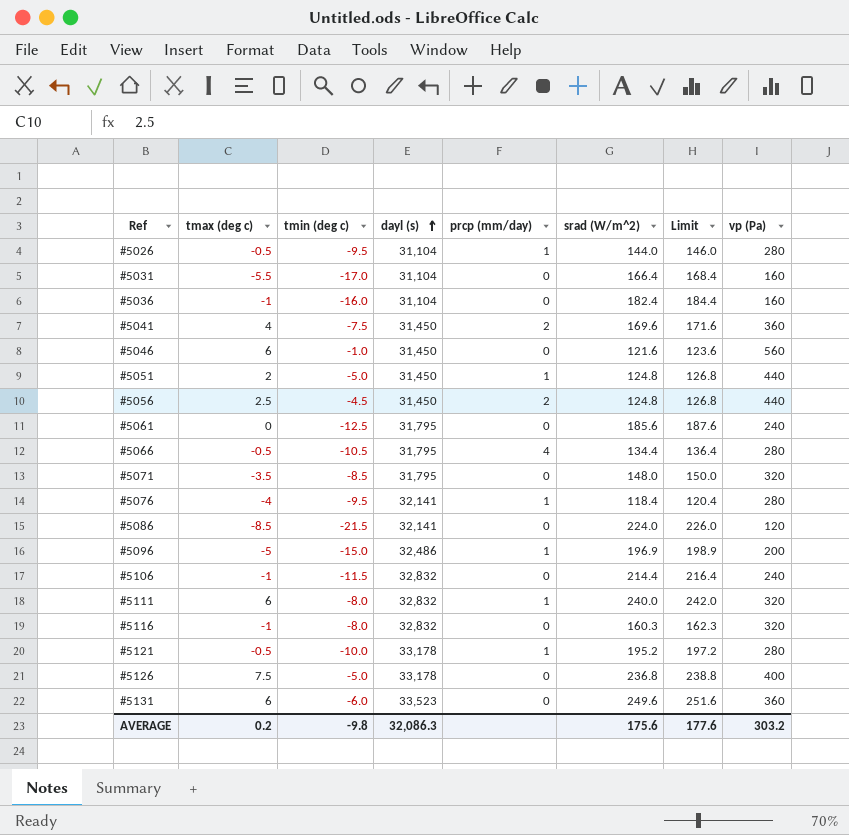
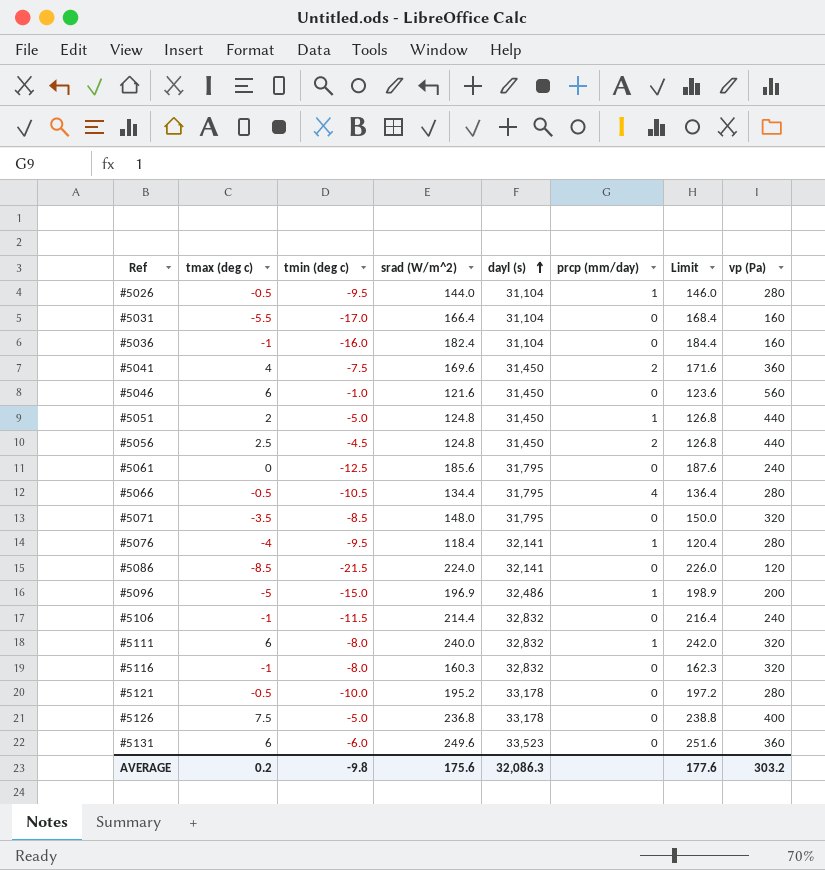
column srad (W/m^2) | position: 6 -> 4
#5121 | prcp (mm/day): 1 -> 0

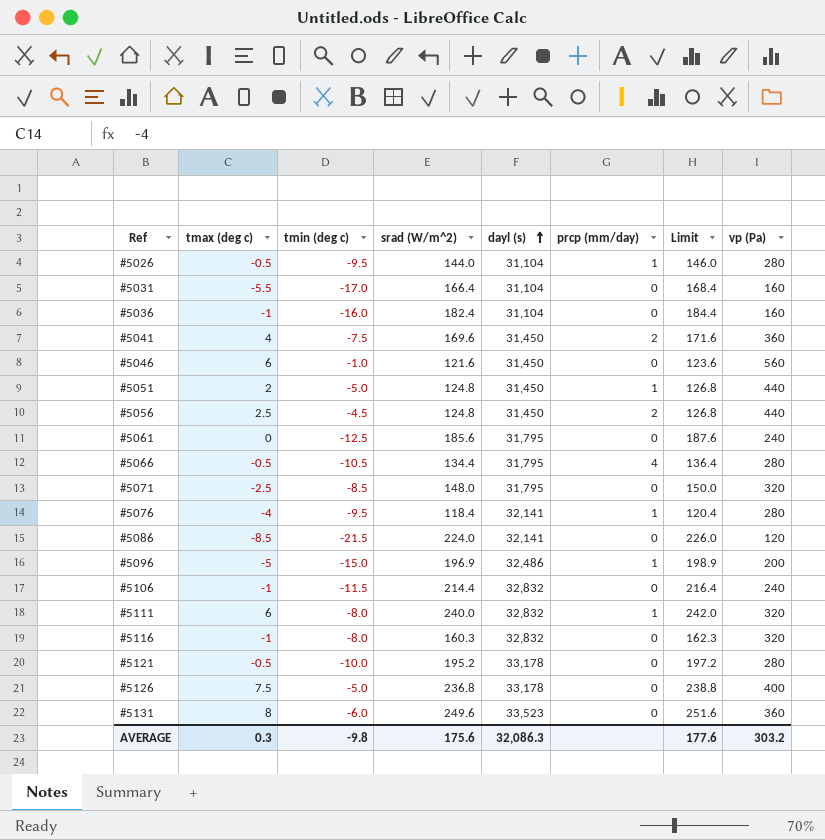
#5071 | tmax (deg c): -3.5 -> -2.5
#5131 | tmax (deg c): 6 -> 8
AVERAGE | tmax (deg c): 0.2 -> 0.3

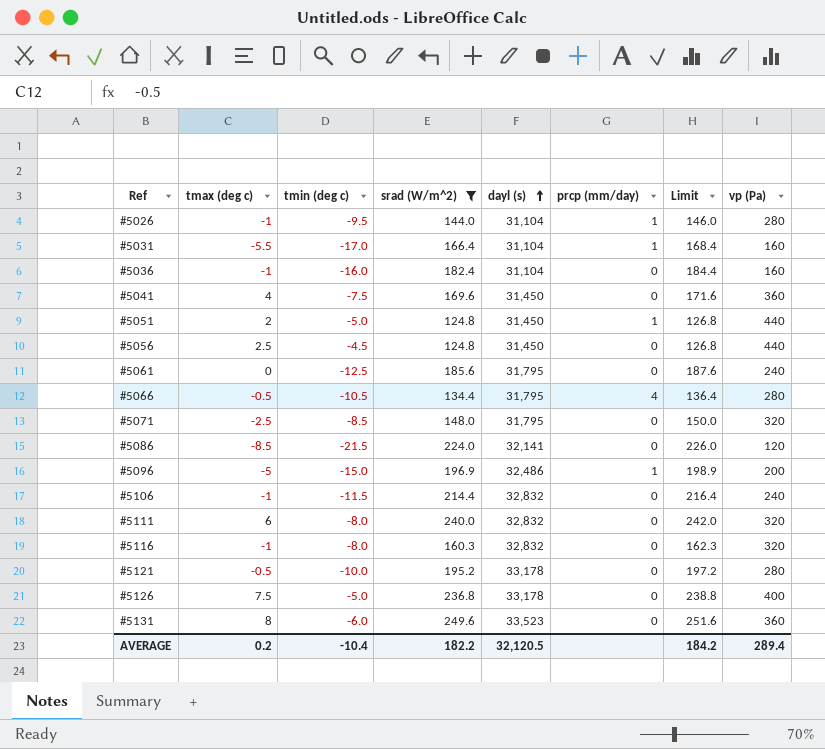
filter: none -> srad (W/m^2) >= 124.8
#5026 | tmax (deg c): -0.5 -> -1
#5031 | prcp (mm/day): 0 -> 1
#5041 | prcp (mm/day): 2 -> 0
#5056 | prcp (mm/day): 2 -> 0
#5111 | prcp (mm/day): 1 -> 0
AVERAGE | tmax (deg c): 0.3 -> 0.2
AVERAGE | tmin (deg c): -9.8 -> -10.4
AVERAGE | srad (W/m^2): 175.6 -> 182.2
AVERAGE | dayl (s): 32,086.3 -> 32,120.5
AVERAGE | Limit: 177.6 -> 184.2
AVERAGE | vp (Pa): 303.2 -> 289.4

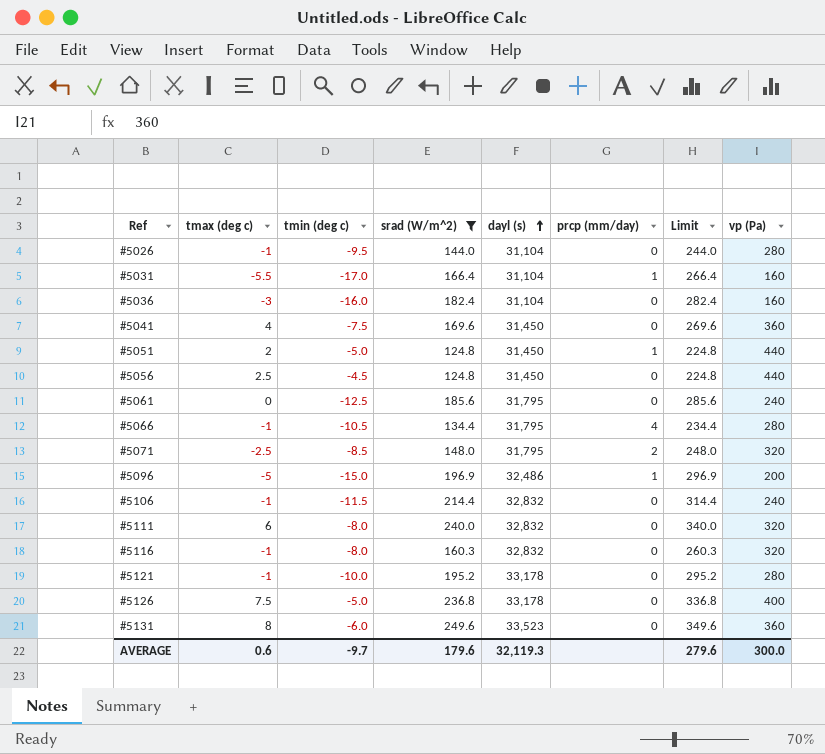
column Limit | formula: [srad (W/m^2)] + 2 -> [srad (W/m^2)] + 100
row #5086: -8.5 | -21.5 | 224.0 | 32,141 | 0 | 226.0 | 120 -> none
#5026 | prcp (mm/day): 1 -> 0
#5036 | tmax (deg c): -1 -> -3
#5066 | tmax (deg c): -0.5 -> -1
#5071 | prcp (mm/day): 0 -> 2
#5121 | tmax (deg c): -0.5 -> -1
AVERAGE | tmax (deg c): 0.2 -> 0.6
AVERAGE | tmin (deg c): -10.4 -> -9.7
AVERAGE | srad (W/m^2): 182.2 -> 179.6
AVERAGE | dayl (s): 32,120.5 -> 32,119.3
AVERAGE | Limit: 184.2 -> 279.6
AVERAGE | vp (Pa): 289.4 -> 300.0

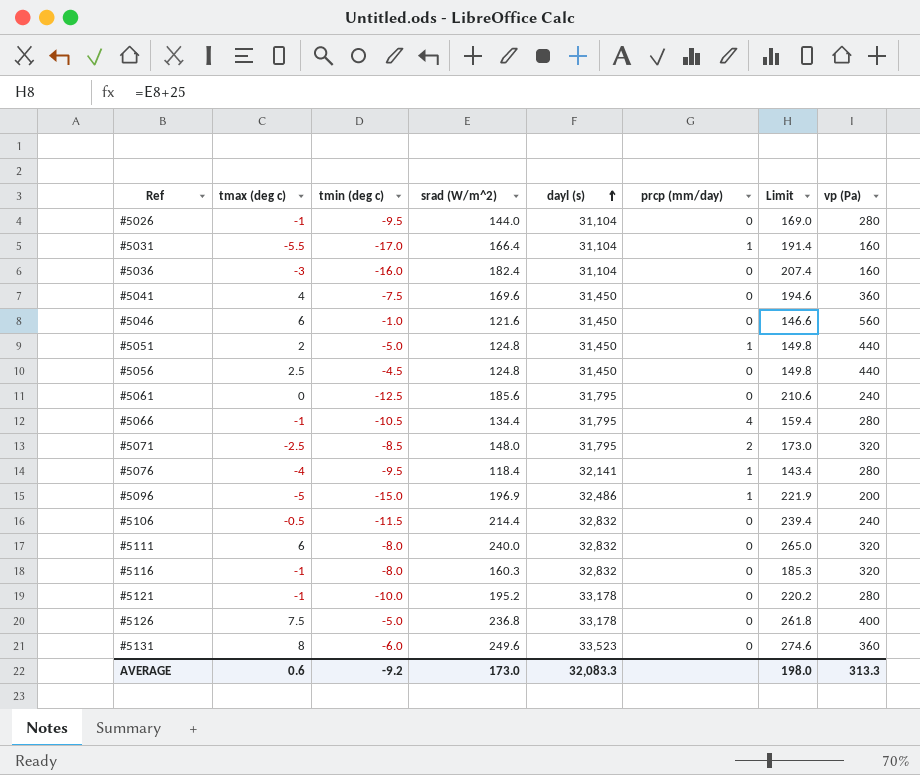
filter: srad (W/m^2) >= 124.8 -> none
column Limit | formula: [srad (W/m^2)] + 100 -> [srad (W/m^2)] + 25
#5106 | tmax (deg c): -1 -> -0.5
AVERAGE | tmin (deg c): -9.7 -> -9.2
AVERAGE | srad (W/m^2): 179.6 -> 173.0
AVERAGE | dayl (s): 32,119.3 -> 32,083.3
AVERAGE | Limit: 279.6 -> 198.0
AVERAGE | vp (Pa): 300.0 -> 313.3

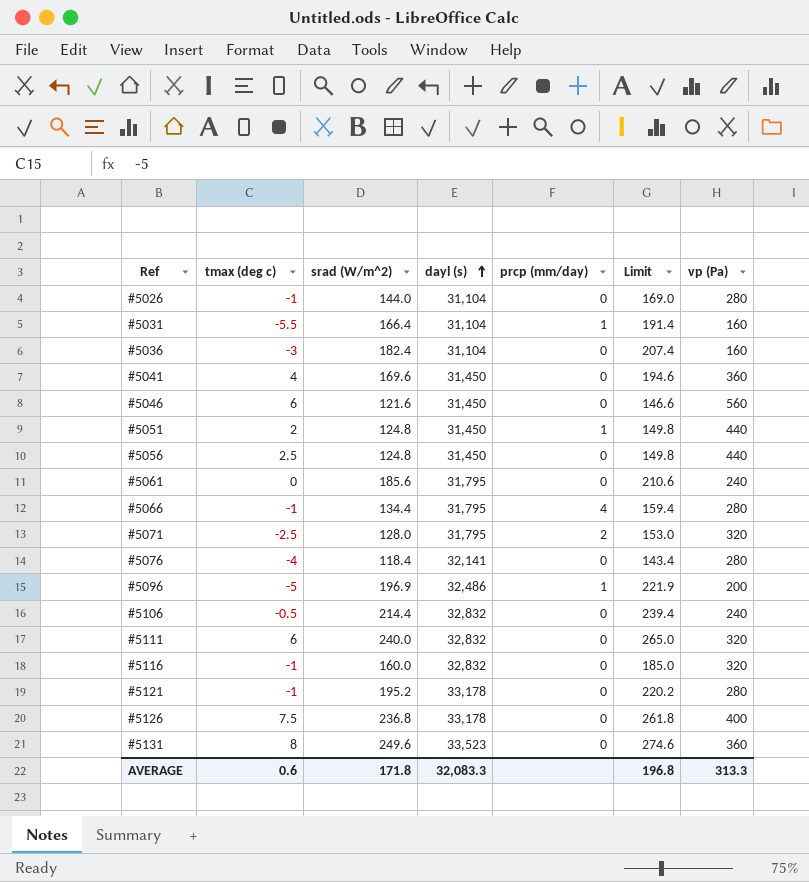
column tmin (deg c) | position: 3 -> none
#5071 | srad (W/m^2): 148.0 -> 128.0
#5071 | Limit: 173.0 -> 153.0
#5076 | prcp (mm/day): 1 -> 0
#5116 | srad (W/m^2): 160.3 -> 160.0
#5116 | Limit: 185.3 -> 185.0
AVERAGE | srad (W/m^2): 173.0 -> 171.8
AVERAGE | Limit: 198.0 -> 196.8

